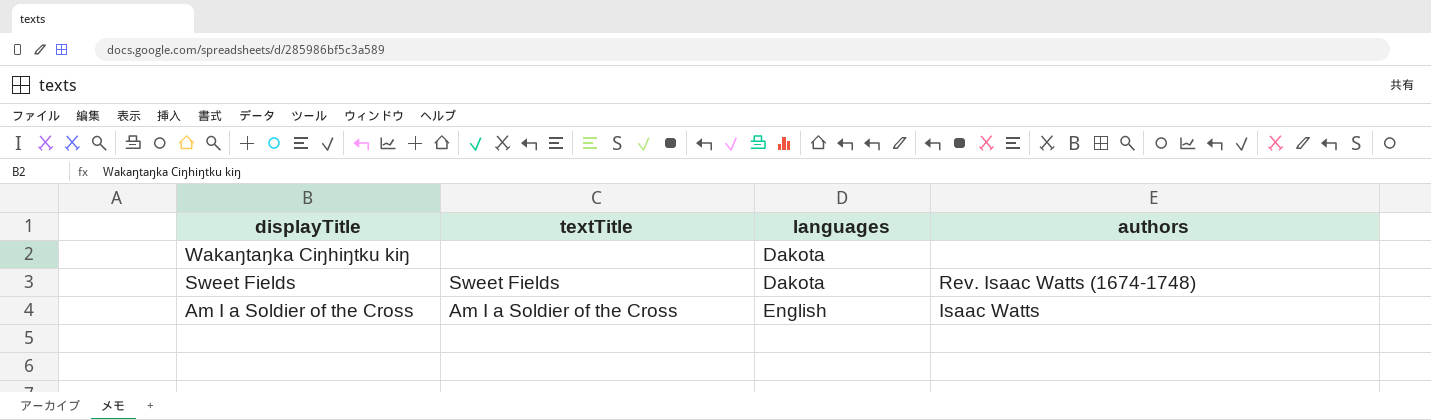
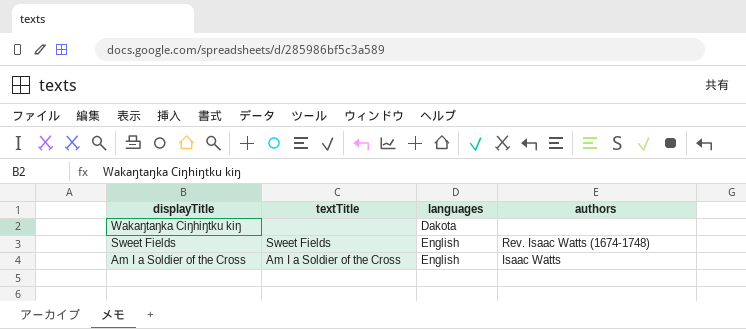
Sweet Fields | languages: Dakota -> English

